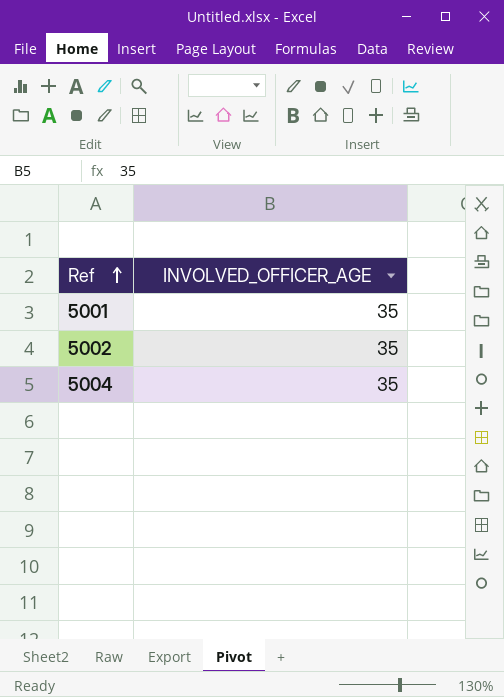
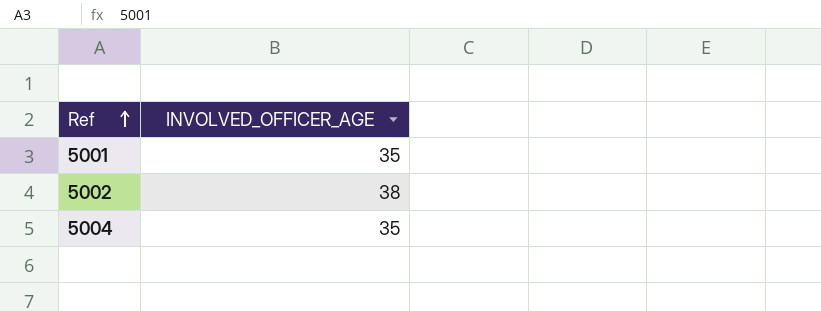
5002 | INVOLVED_OFFICER_AGE: 35 -> 38

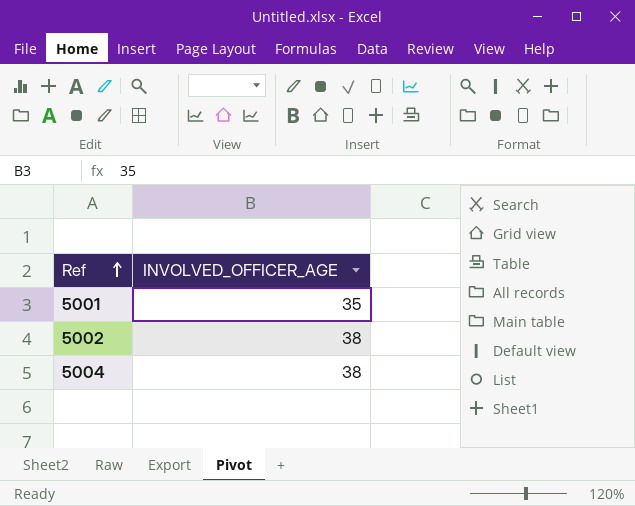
5004 | INVOLVED_OFFICER_AGE: 35 -> 38

